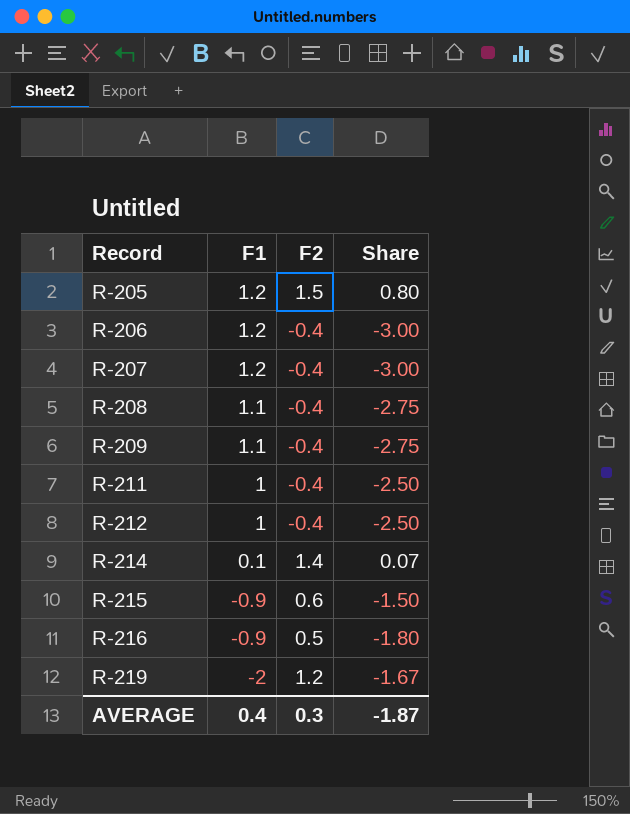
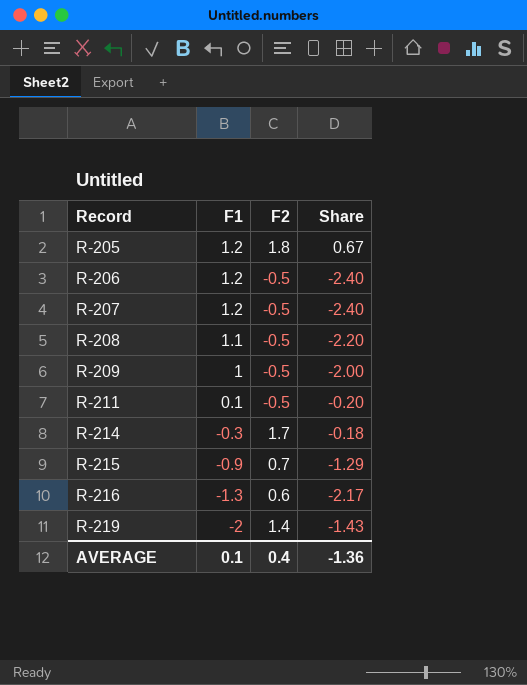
row R-212: 1 | -0.4 | -2.50 -> none
R-205 | F2: 1.5 -> 1.8
R-205 | Share: 0.80 -> 0.67
R-206 | F2: -0.4 -> -0.5
R-206 | Share: -3.00 -> -2.40
R-207 | F2: -0.4 -> -0.5
R-207 | Share: -3.00 -> -2.40
R-208 | F2: -0.4 -> -0.5
R-208 | Share: -2.75 -> -2.20
R-209 | F1: 1.1 -> 1
R-209 | F2: -0.4 -> -0.5
R-209 | Share: -2.75 -> -2.00
R-211 | F1: 1 -> 0.1
R-211 | F2: -0.4 -> -0.5
R-211 | Share: -2.50 -> -0.20
R-214 | F1: 0.1 -> -0.3
R-214 | F2: 1.4 -> 1.7
R-214 | Share: 0.07 -> -0.18
R-215 | F2: 0.6 -> 0.7
R-215 | Share: -1.50 -> -1.29
R-216 | F1: -0.9 -> -1.3
R-216 | F2: 0.5 -> 0.6
R-216 | Share: -1.80 -> -2.17
R-219 | F2: 1.2 -> 1.4
R-219 | Share: -1.67 -> -1.43
AVERAGE | F1: 0.4 -> 0.1
AVERAGE | F2: 0.3 -> 0.4
AVERAGE | Share: -1.87 -> -1.36

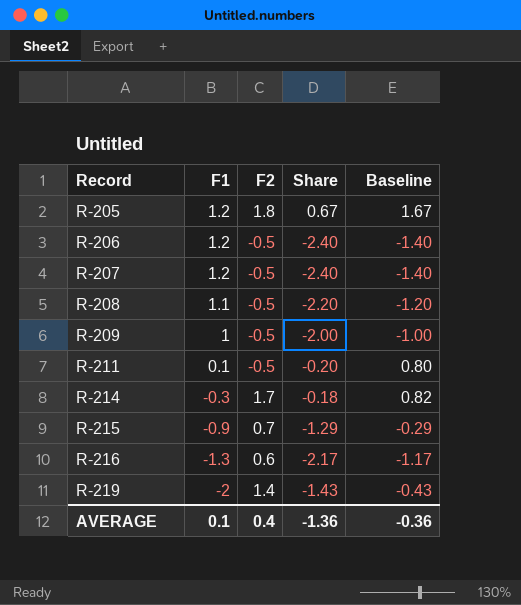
column Baseline | formula: none -> [Share] + 1

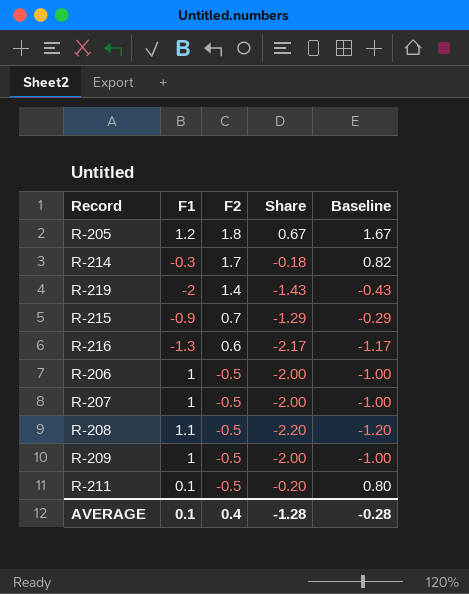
row order: Record ascending -> F2 descending
R-206 | F1: 1.2 -> 1
R-206 | Share: -2.40 -> -2.00
R-206 | Baseline: -1.40 -> -1.00
R-207 | F1: 1.2 -> 1
R-207 | Share: -2.40 -> -2.00
R-207 | Baseline: -1.40 -> -1.00
AVERAGE | Share: -1.36 -> -1.28
AVERAGE | Baseline: -0.36 -> -0.28

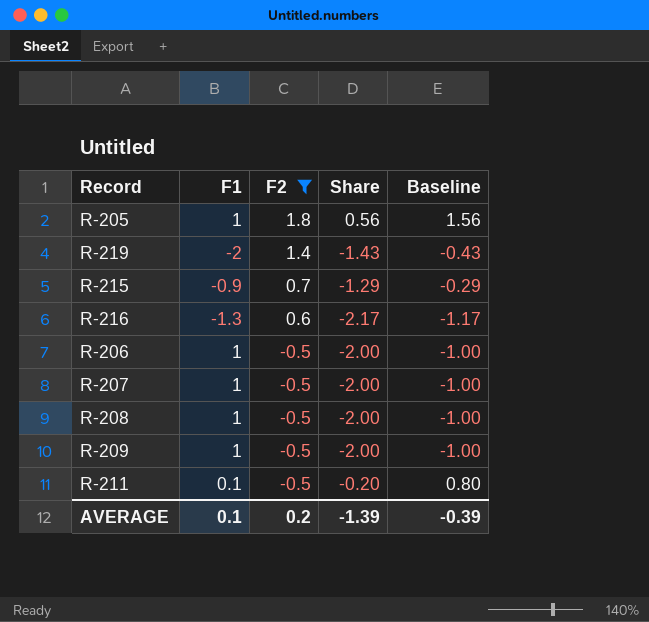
filter: none -> F2 != 1.7
R-205 | F1: 1.2 -> 1
R-205 | Share: 0.67 -> 0.56
R-205 | Baseline: 1.67 -> 1.56
R-208 | F1: 1.1 -> 1
R-208 | Share: -2.20 -> -2.00
R-208 | Baseline: -1.20 -> -1.00
AVERAGE | F2: 0.4 -> 0.2
AVERAGE | Share: -1.28 -> -1.39
AVERAGE | Baseline: -0.28 -> -0.39

